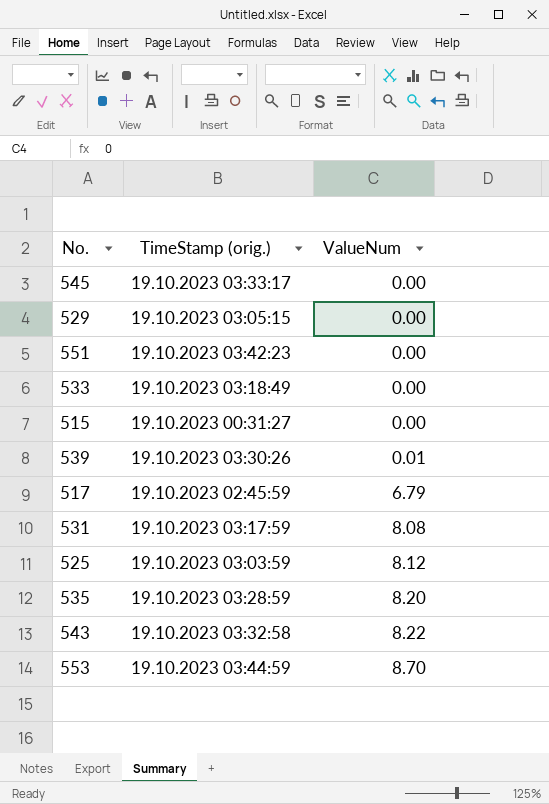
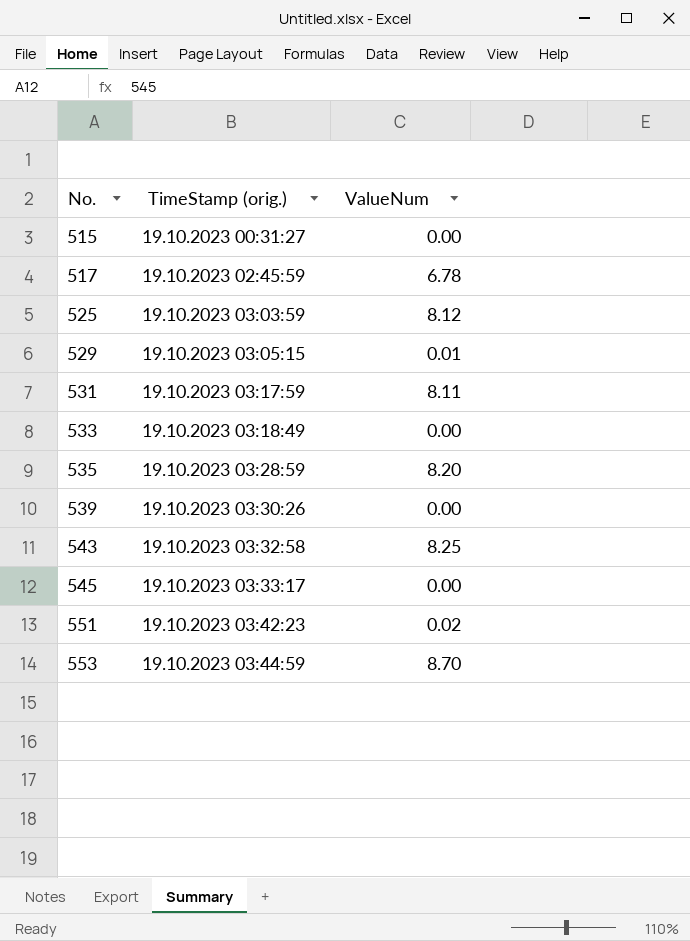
row order: ValueNum ascending -> No. ascending
517 | ValueNum: 6.79 -> 6.78
529 | ValueNum: 0.00 -> 0.01
531 | ValueNum: 8.08 -> 8.11
539 | ValueNum: 0.01 -> 0.00
543 | ValueNum: 8.22 -> 8.25
551 | ValueNum: 0.00 -> 0.02

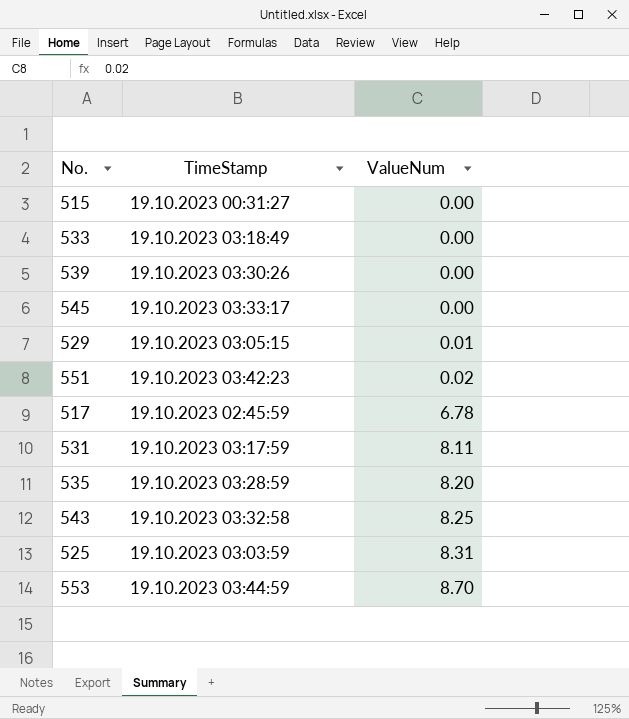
row order: No. ascending -> ValueNum ascending
column name: TimeStamp (orig.) -> TimeStamp
525 | ValueNum: 8.12 -> 8.31

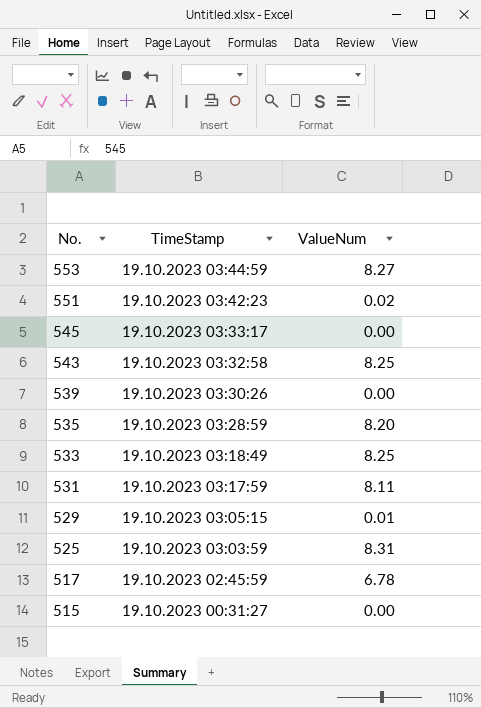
row order: ValueNum ascending -> No. descending
553 | ValueNum: 8.70 -> 8.27
533 | ValueNum: 0.00 -> 8.25

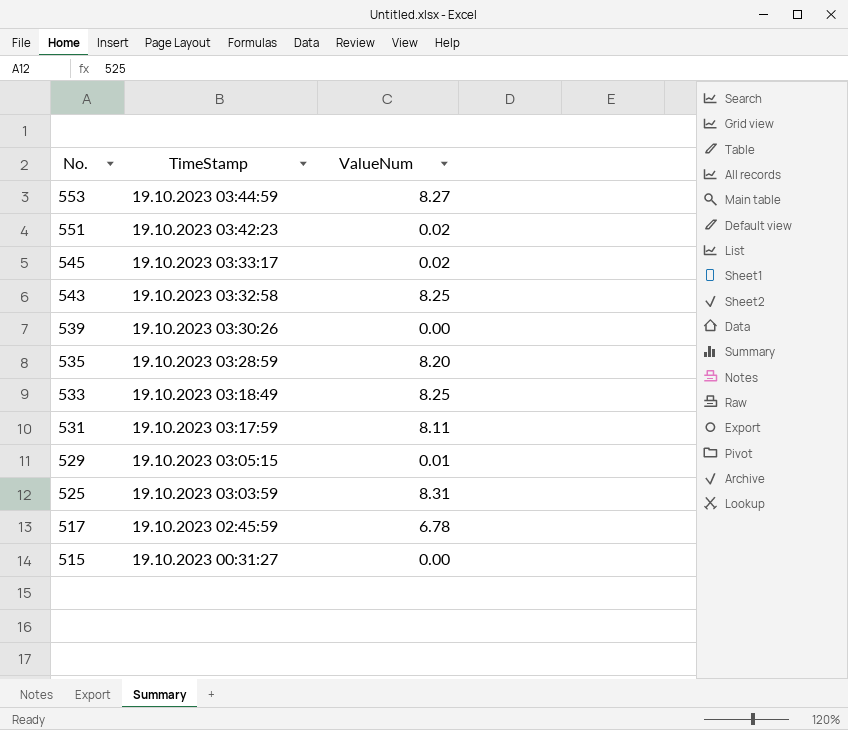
545 | ValueNum: 0.00 -> 0.02

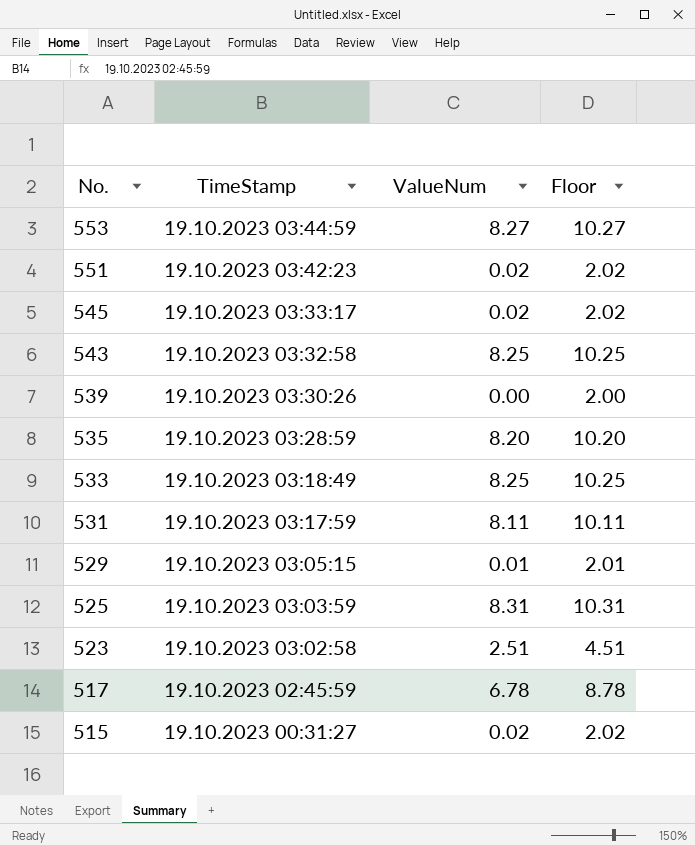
column Floor | formula: none -> [ValueNum] + 2
row 523: none -> 19.10.2023 03:02:58 | 2.51 | 4.51
515 | ValueNum: 0.00 -> 0.02

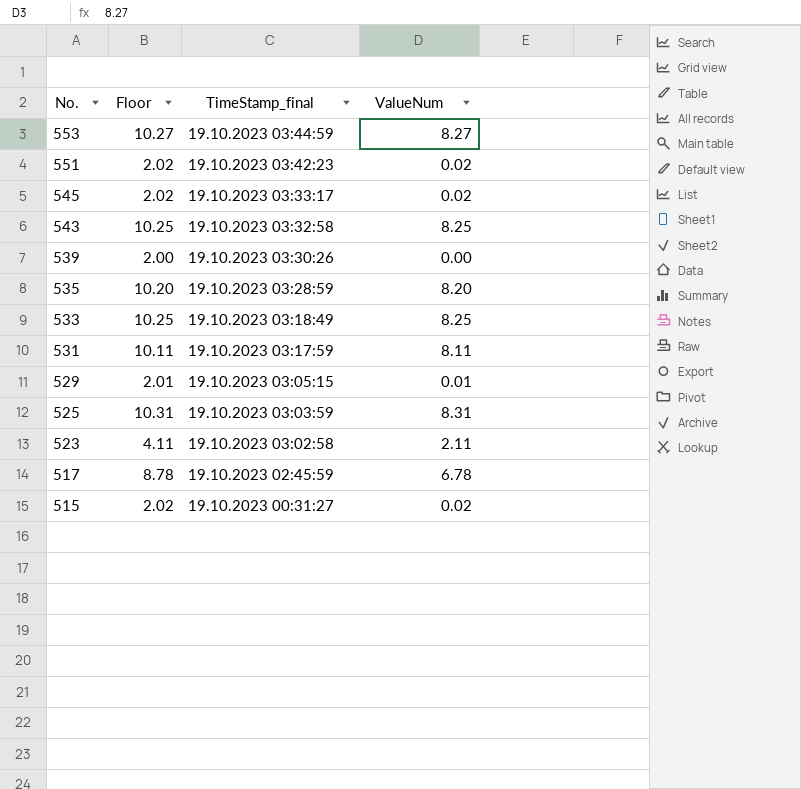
column Floor | position: 4 -> 2
column name: TimeStamp -> TimeStamp_final
523 | Floor: 4.51 -> 4.11
523 | ValueNum: 2.51 -> 2.11

